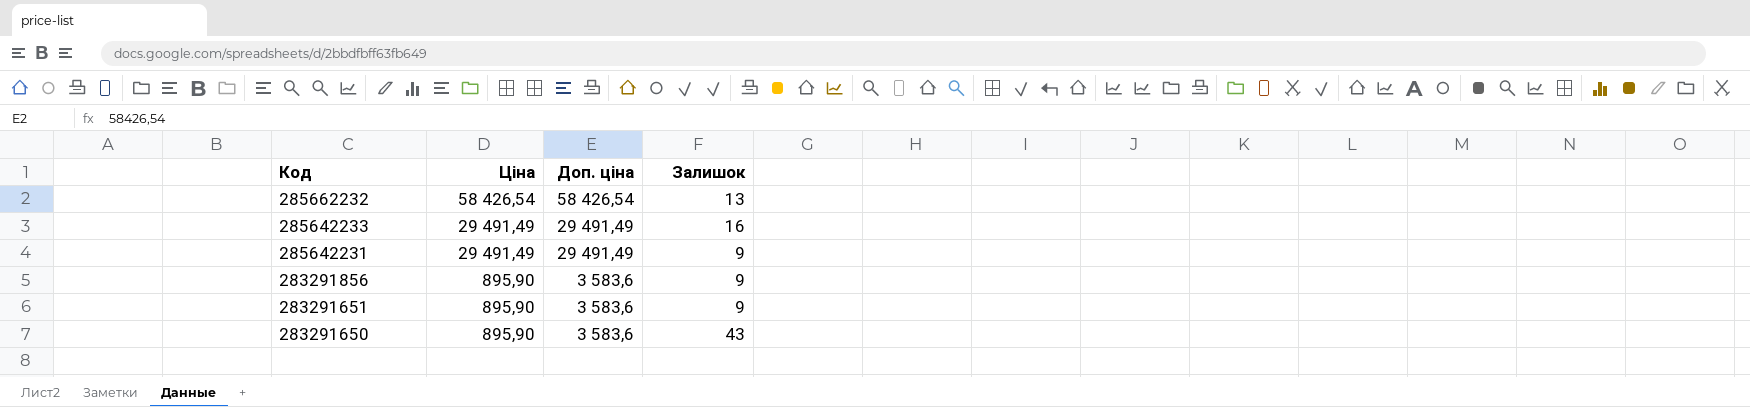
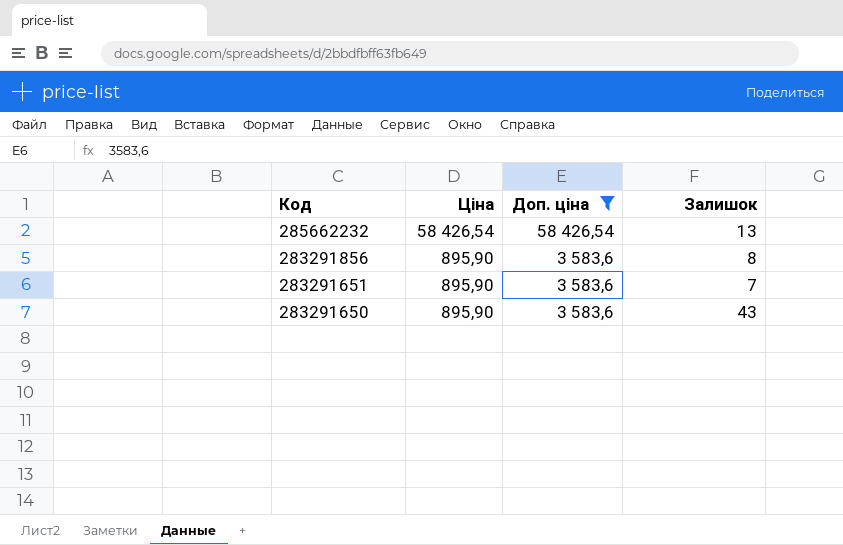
filter: none -> Доп. ціна != 29 491,49
283291856 | Залишок: 9 -> 8
283291651 | Залишок: 9 -> 7

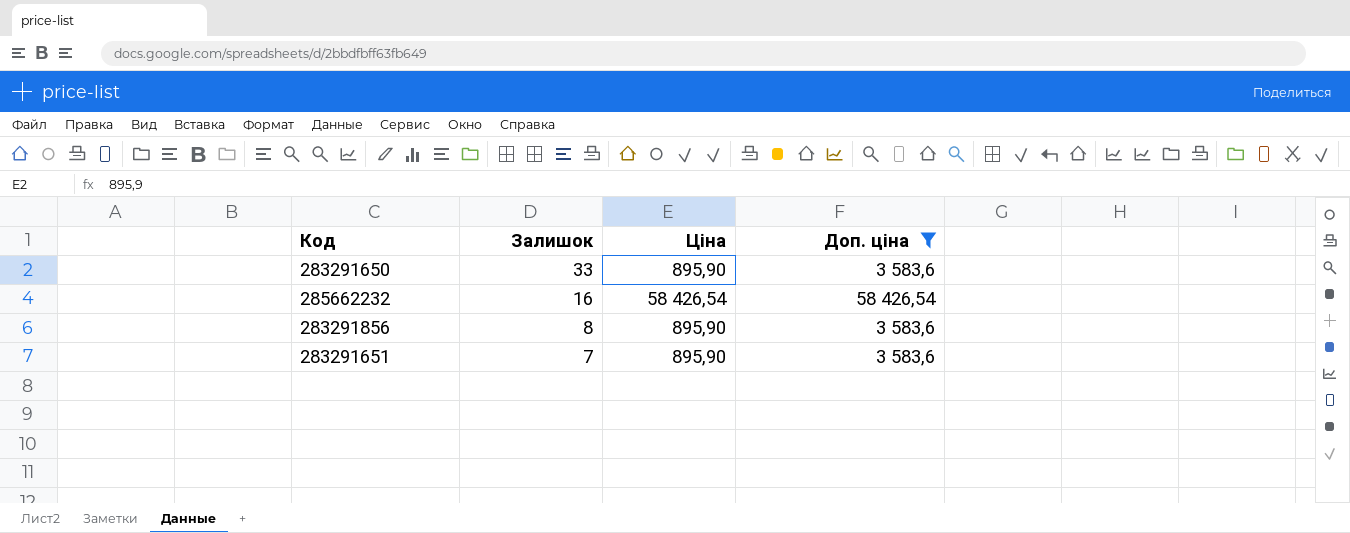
row order: Код descending -> Залишок descending
column Залишок | position: 4 -> 2
283291650 | Залишок: 43 -> 33
285662232 | Залишок: 13 -> 16

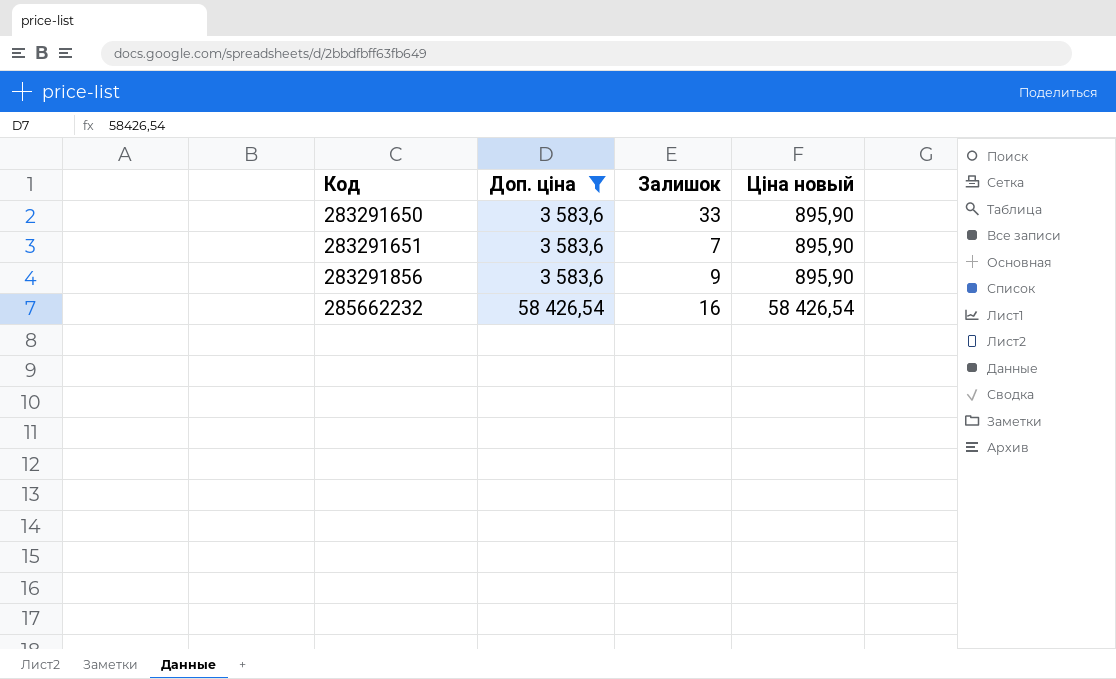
row order: Залишок descending -> Код ascending
column Доп. ціна | position: 4 -> 2
column name: Ціна -> Ціна новый
283291856 | Залишок: 8 -> 9

